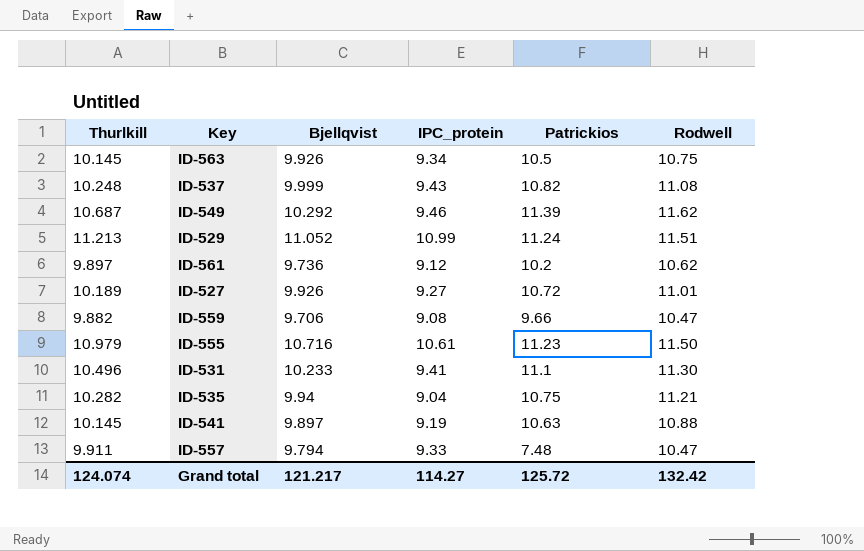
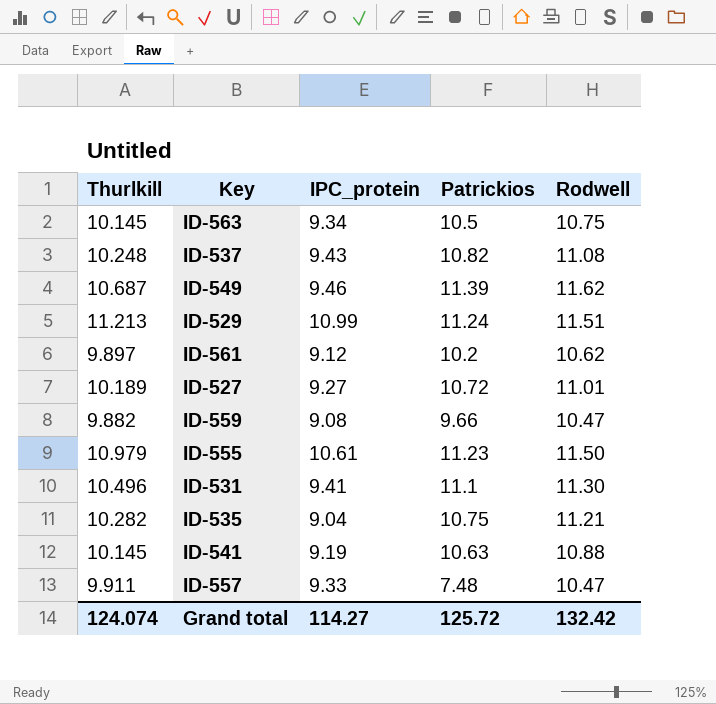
column Bjellqvist | position: 3 -> none

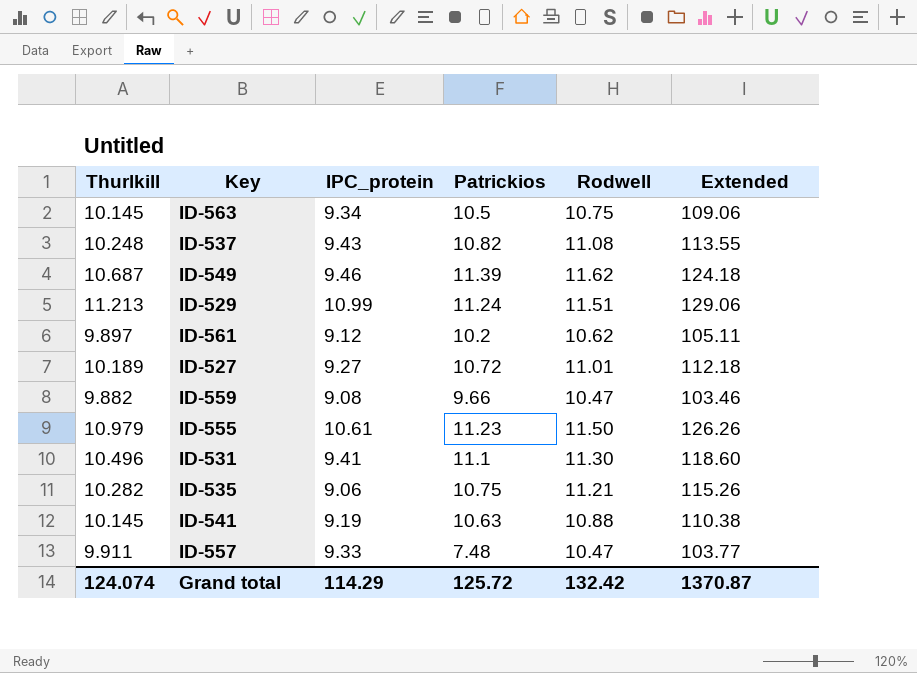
column Extended | formula: none -> [Thurlkill] * [Rodwell]
ID-535 | IPC_protein: 9.04 -> 9.06
Grand total | IPC_protein: 114.27 -> 114.29

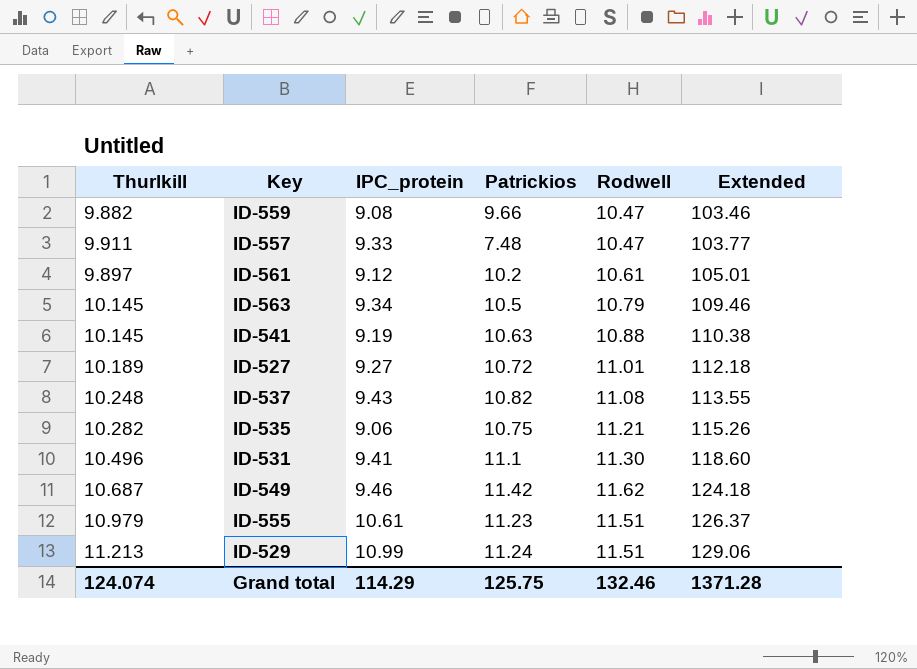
row order: none -> Extended ascending
ID-561 | Rodwell: 10.62 -> 10.61
ID-561 | Extended: 105.11 -> 105.01
ID-563 | Rodwell: 10.75 -> 10.79
ID-563 | Extended: 109.06 -> 109.46
ID-549 | Patrickios: 11.39 -> 11.42
ID-555 | Rodwell: 11.50 -> 11.51
ID-555 | Extended: 126.26 -> 126.37
Grand total | Patrickios: 125.72 -> 125.75
Grand total | Rodwell: 132.42 -> 132.46
Grand total | Extended: 1370.87 -> 1371.28

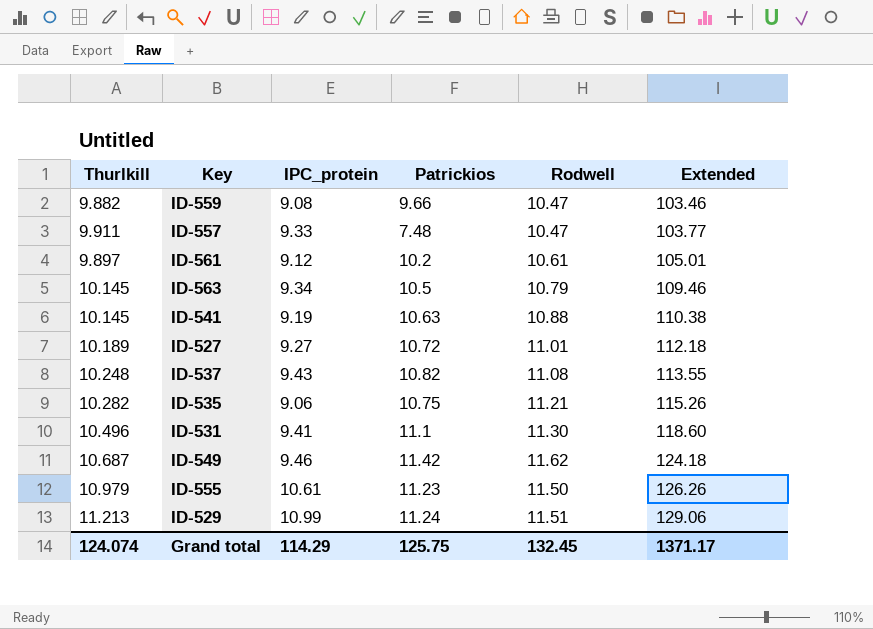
ID-555 | Rodwell: 11.51 -> 11.50
ID-555 | Extended: 126.37 -> 126.26
Grand total | Rodwell: 132.46 -> 132.45
Grand total | Extended: 1371.28 -> 1371.17

